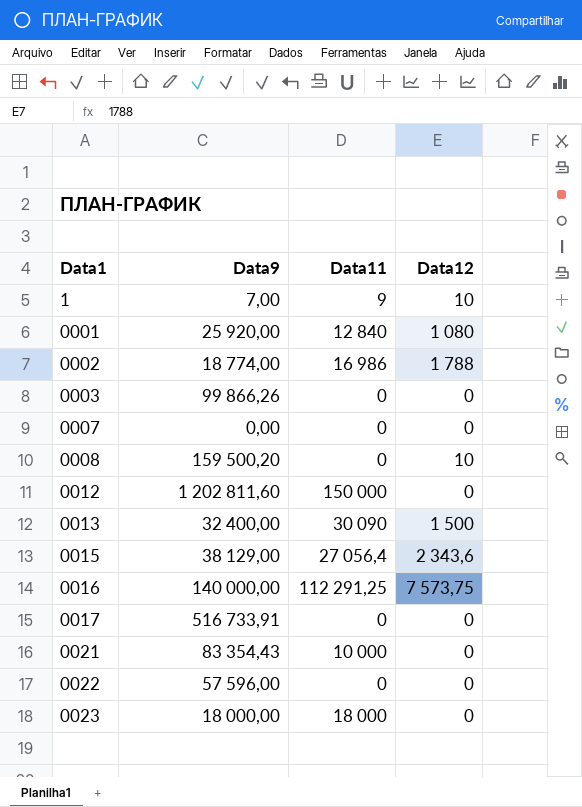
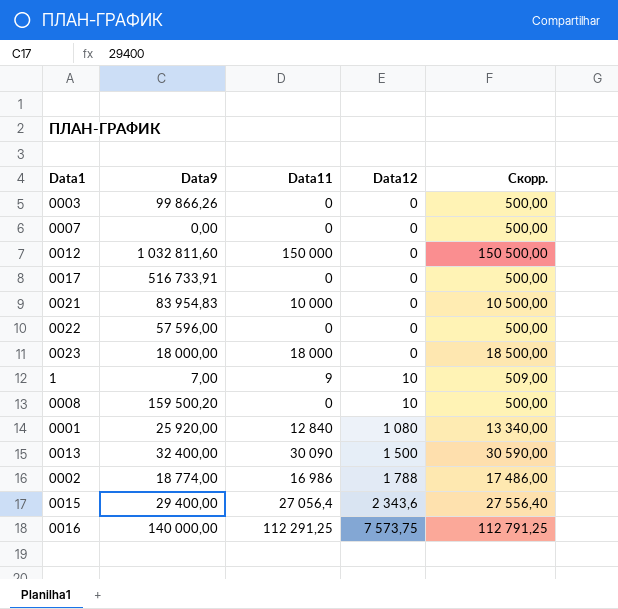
row order: Data1 ascending -> Data12 ascending
column Скорр. | formula: none -> [Data11] + 500
0012 | Data9: 1 202 811,60 -> 1 032 811,60
0021 | Data9: 83 354,43 -> 83 954,83
0015 | Data9: 38 129,00 -> 29 400,00

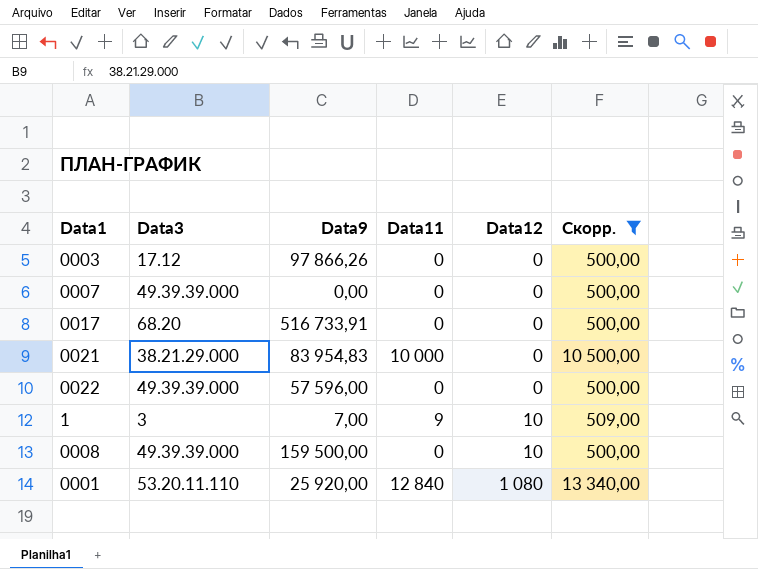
filter: none -> Скорр. <= 13 340,00
column Data3 | position: none -> 2
0003 | Data9: 99 866,26 -> 97 866,26
0008 | Data9: 159 500,20 -> 159 500,00

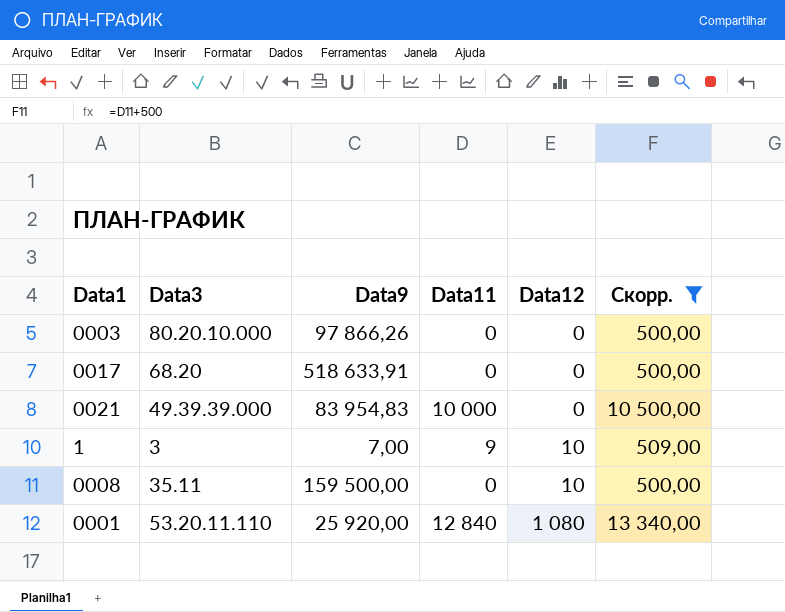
row 0007: 49.39.39.000 | 0,00 | 0 | 0 | 500,00 -> none
row 0022: 49.39.39.000 | 57 596,00 | 0 | 0 | 500,00 -> none
0003 | Data3: 17.12 -> 80.20.10.000
0017 | Data9: 516 733,91 -> 518 633,91
0021 | Data3: 38.21.29.000 -> 49.39.39.000
0008 | Data3: 49.39.39.000 -> 35.11

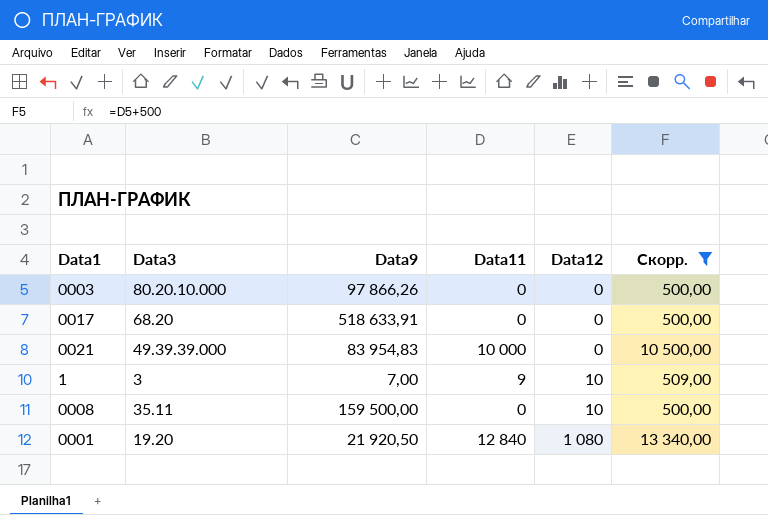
0001 | Data3: 53.20.11.110 -> 19.20
0001 | Data9: 25 920,00 -> 21 920,50

